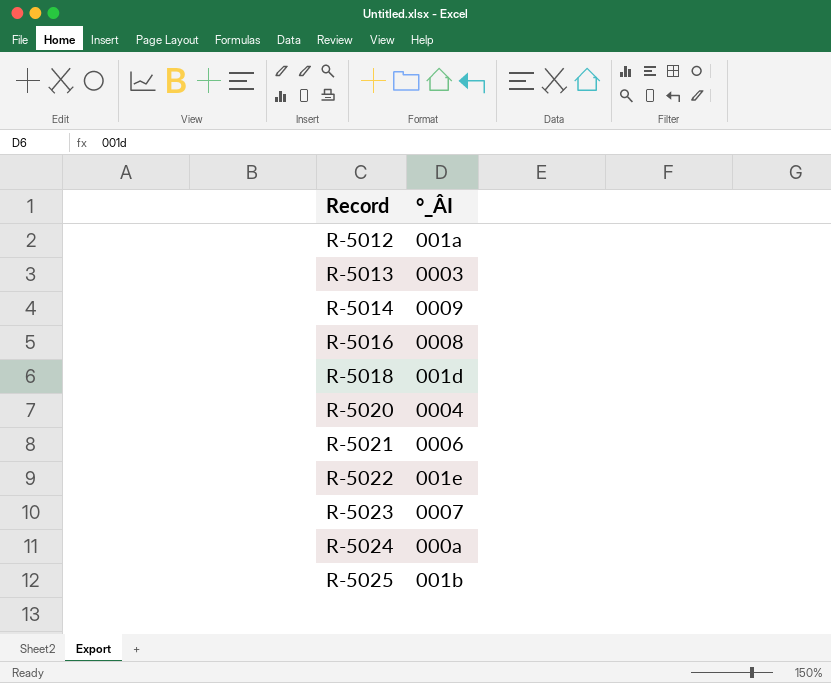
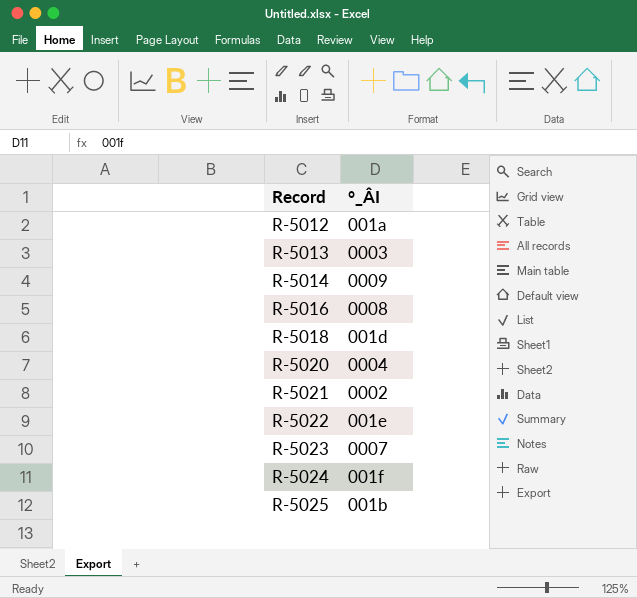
R-5021 | °_ÂI: 0006 -> 0002
R-5024 | °_ÂI: 000a -> 001f

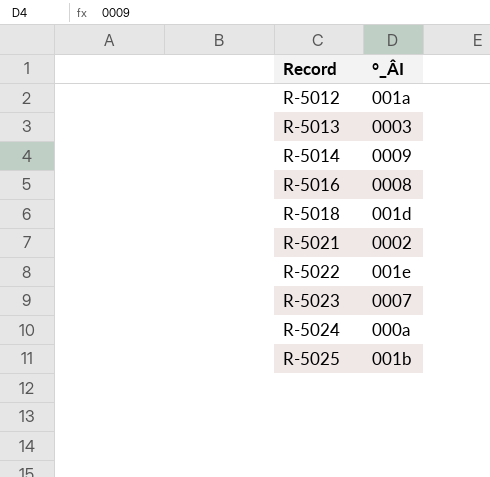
row R-5020: 0004 -> none
R-5024 | °_ÂI: 001f -> 000a

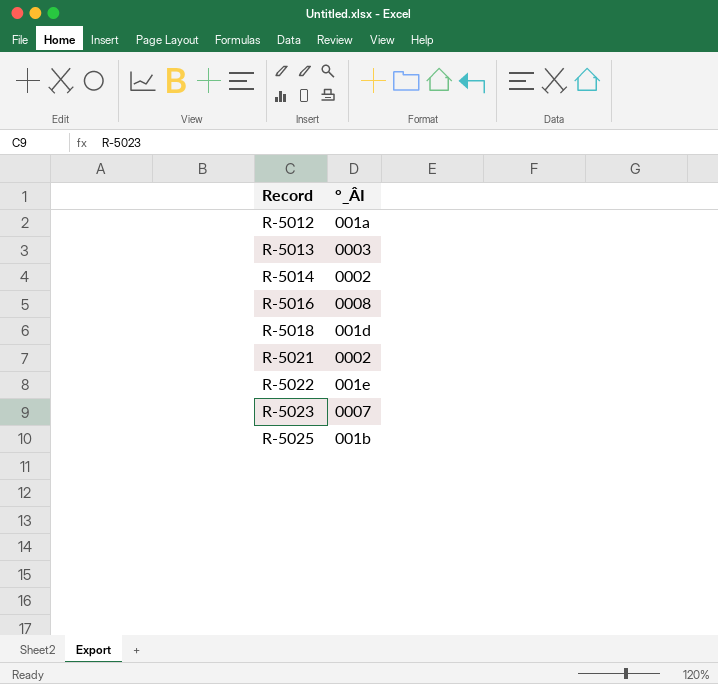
row R-5024: 000a -> none
R-5014 | °_ÂI: 0009 -> 0002

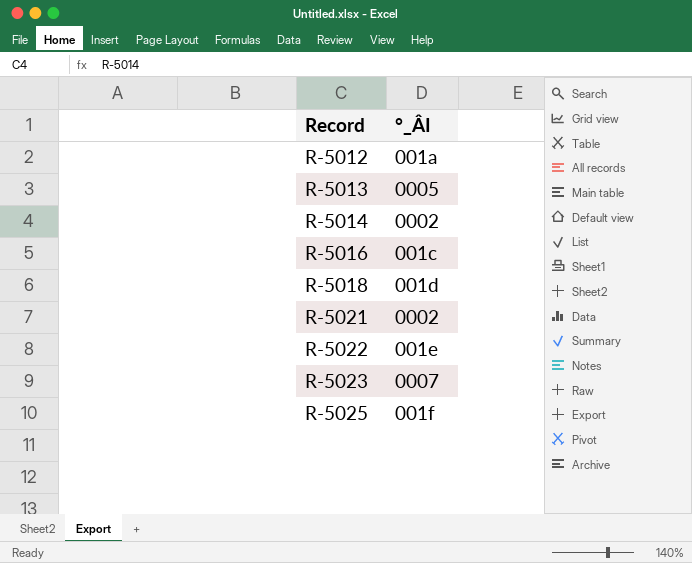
R-5013 | °_ÂI: 0003 -> 0005
R-5016 | °_ÂI: 0008 -> 001c
R-5025 | °_ÂI: 001b -> 001f

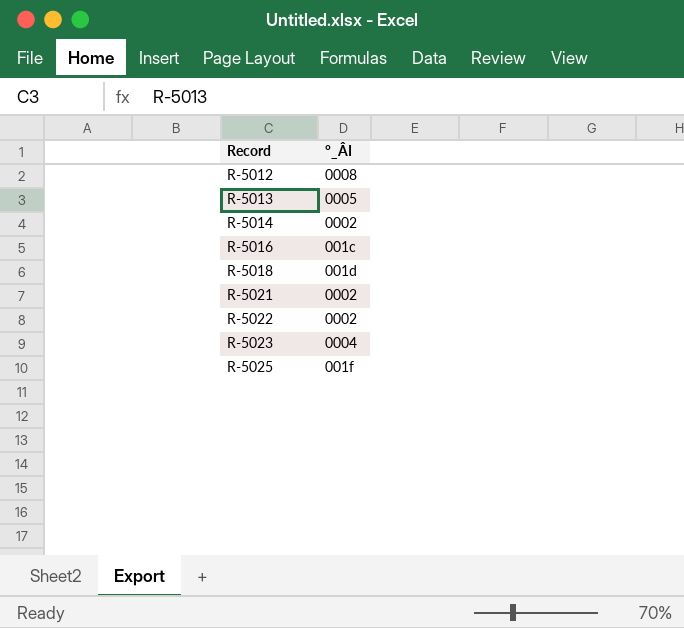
R-5012 | °_ÂI: 001a -> 0008
R-5022 | °_ÂI: 001e -> 0002
R-5023 | °_ÂI: 0007 -> 0004

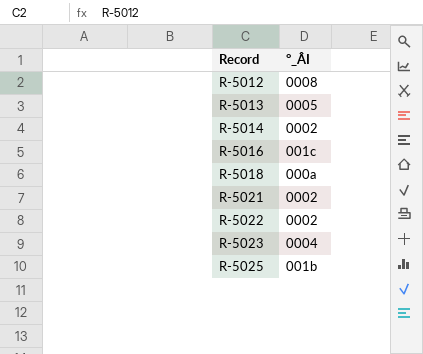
R-5018 | °_ÂI: 001d -> 000a
R-5025 | °_ÂI: 001f -> 001b

